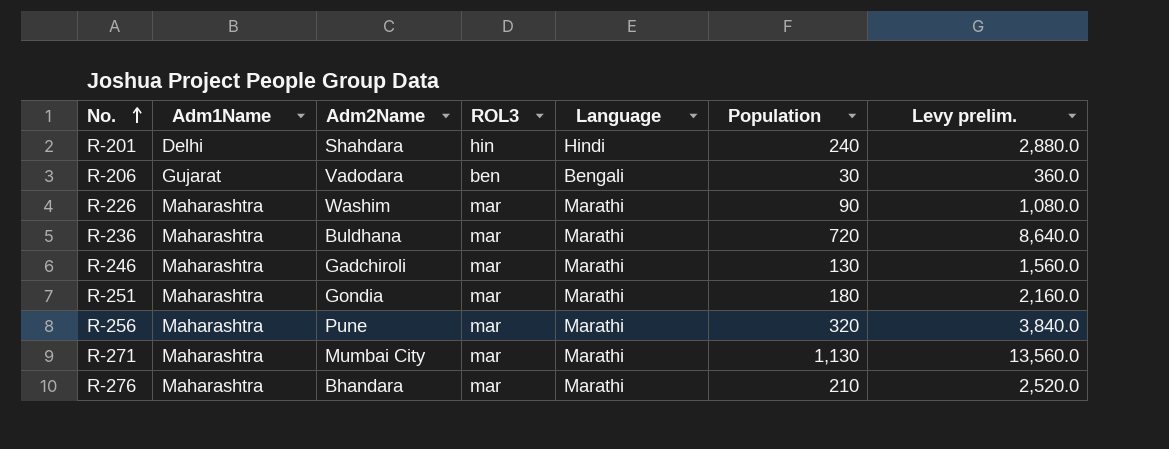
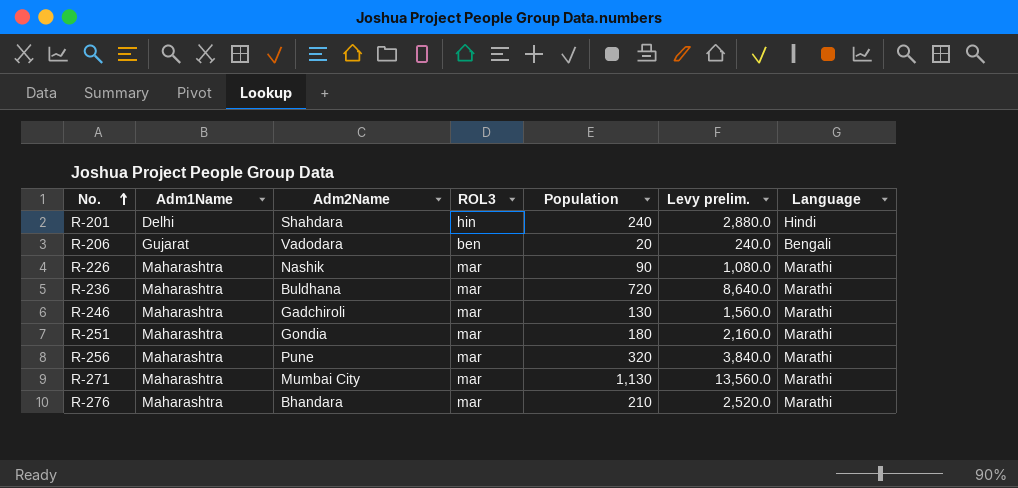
column Language | position: 5 -> 7
R-206 | Population: 30 -> 20
R-206 | Levy prelim.: 360.0 -> 240.0
R-226 | Adm2Name: Washim -> Nashik

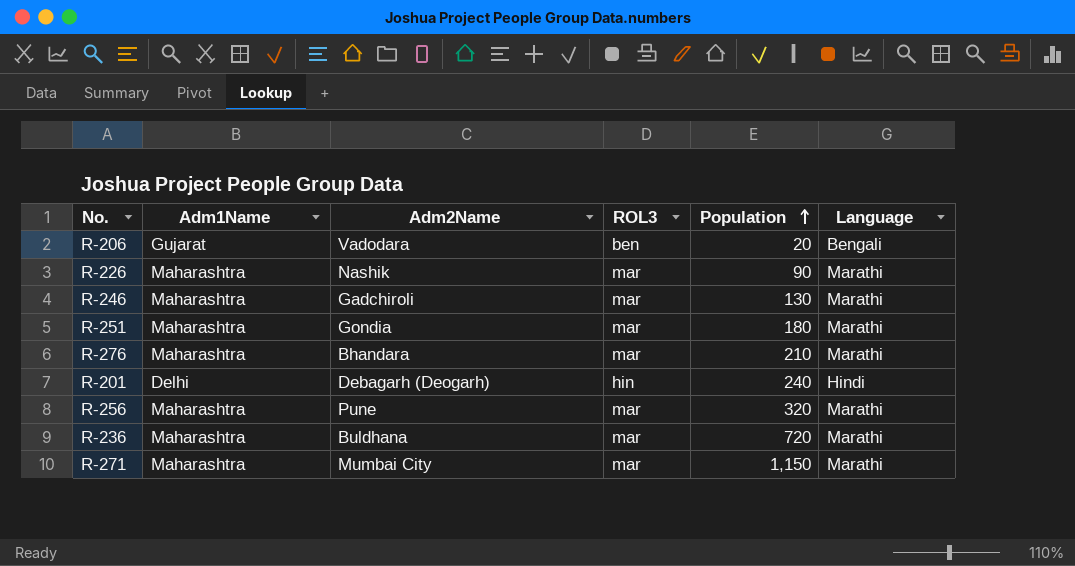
row order: No. ascending -> Population ascending
column Levy prelim. | formula: [Population] * 12 -> none
R-201 | Adm2Name: Shahdara -> Debagarh (Deogarh)
R-271 | Population: 1,130 -> 1,150

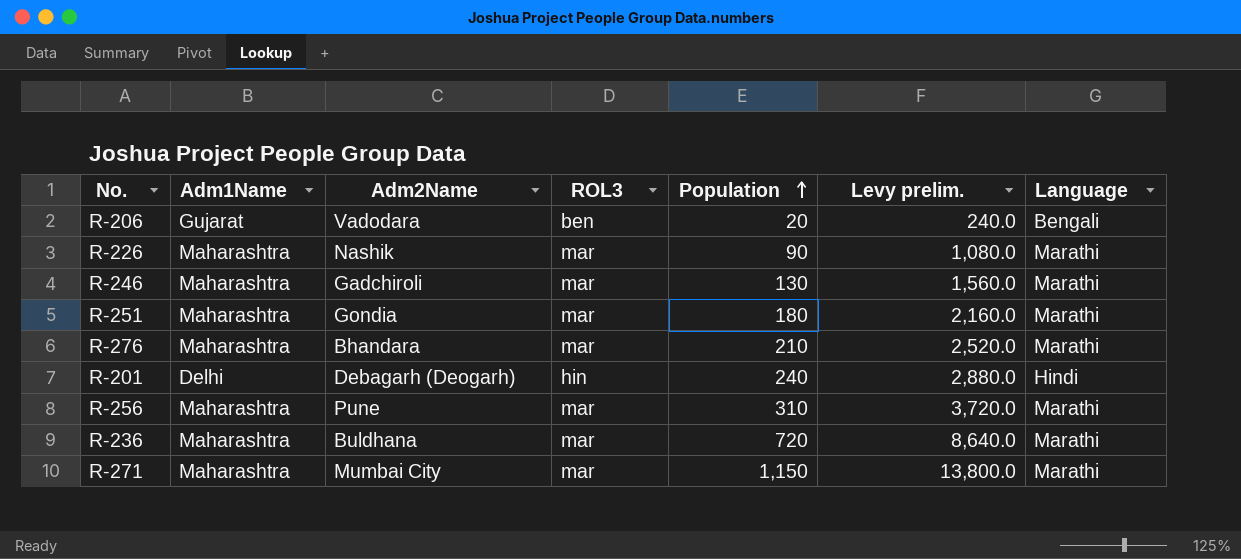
column Levy prelim. | formula: none -> [Population] * 12
R-256 | Population: 320 -> 310

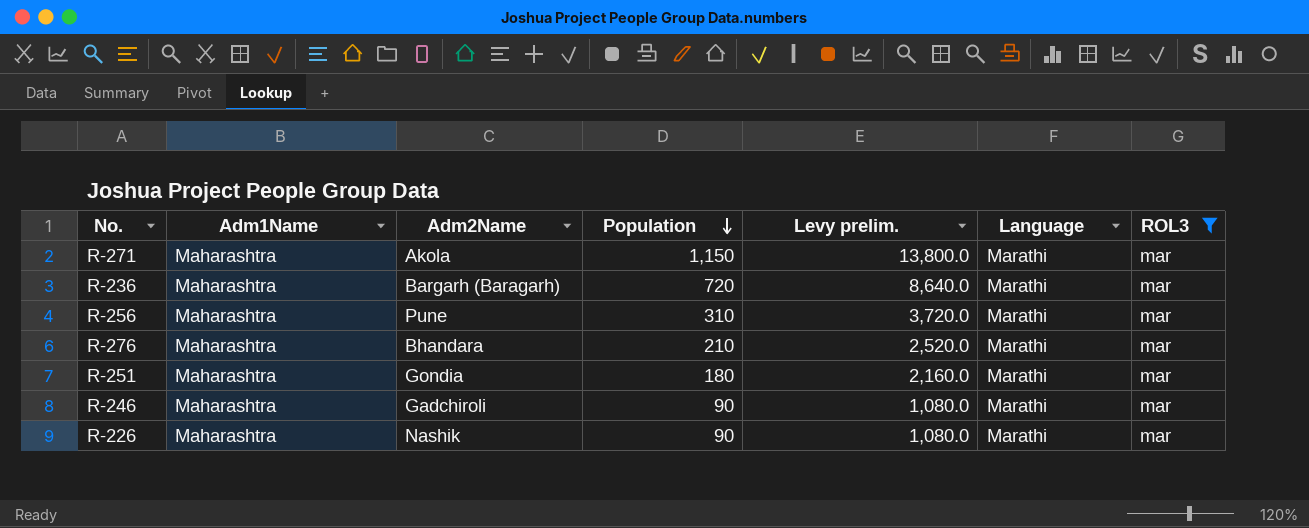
filter: none -> ROL3 = mar
row order: Population ascending -> Population descending
column ROL3 | position: 4 -> 7
R-271 | Adm2Name: Mumbai City -> Akola
R-236 | Adm2Name: Buldhana -> Bargarh (Baragarh)
R-246 | Population: 130 -> 90
R-246 | Levy prelim.: 1,560.0 -> 1,080.0

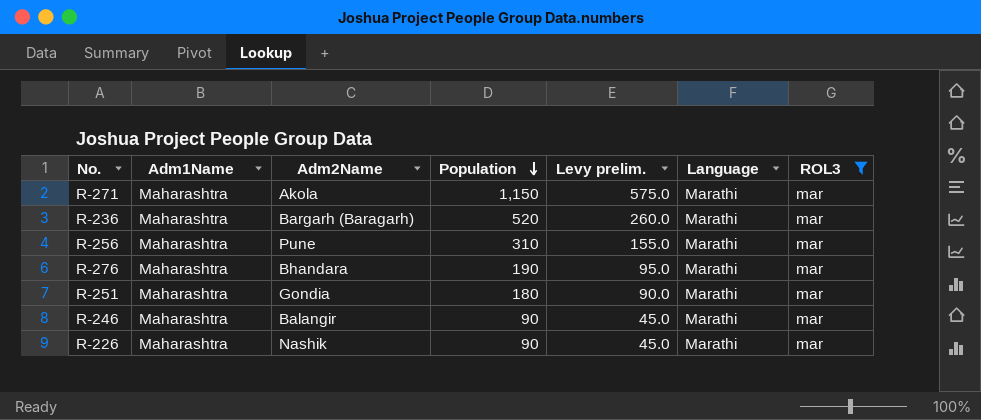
column Levy prelim. | formula: [Population] * 12 -> [Population] * 0.5
R-236 | Population: 720 -> 520
R-276 | Population: 210 -> 190
R-246 | Adm2Name: Gadchiroli -> Balangir

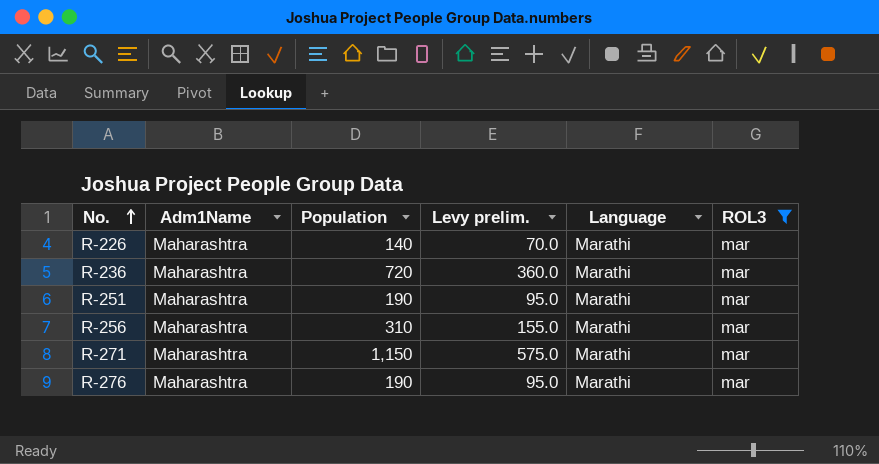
row order: Population descending -> No. ascending
column Adm2Name | position: 3 -> none
row R-246: Maharashtra | Balangir | 90 | 45.0 | Marathi | mar -> none
R-226 | Population: 90 -> 140
R-226 | Levy prelim.: 45.0 -> 70.0
R-236 | Population: 520 -> 720
R-236 | Levy prelim.: 260.0 -> 360.0
R-251 | Population: 180 -> 190
R-251 | Levy prelim.: 90.0 -> 95.0

